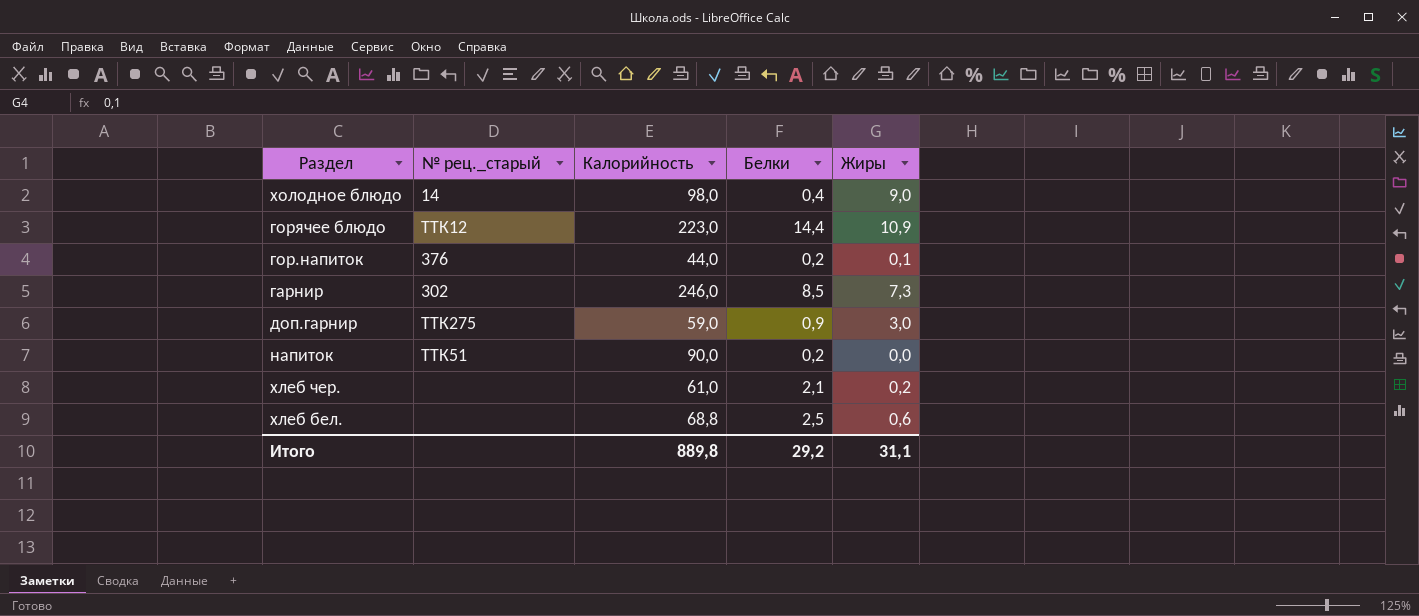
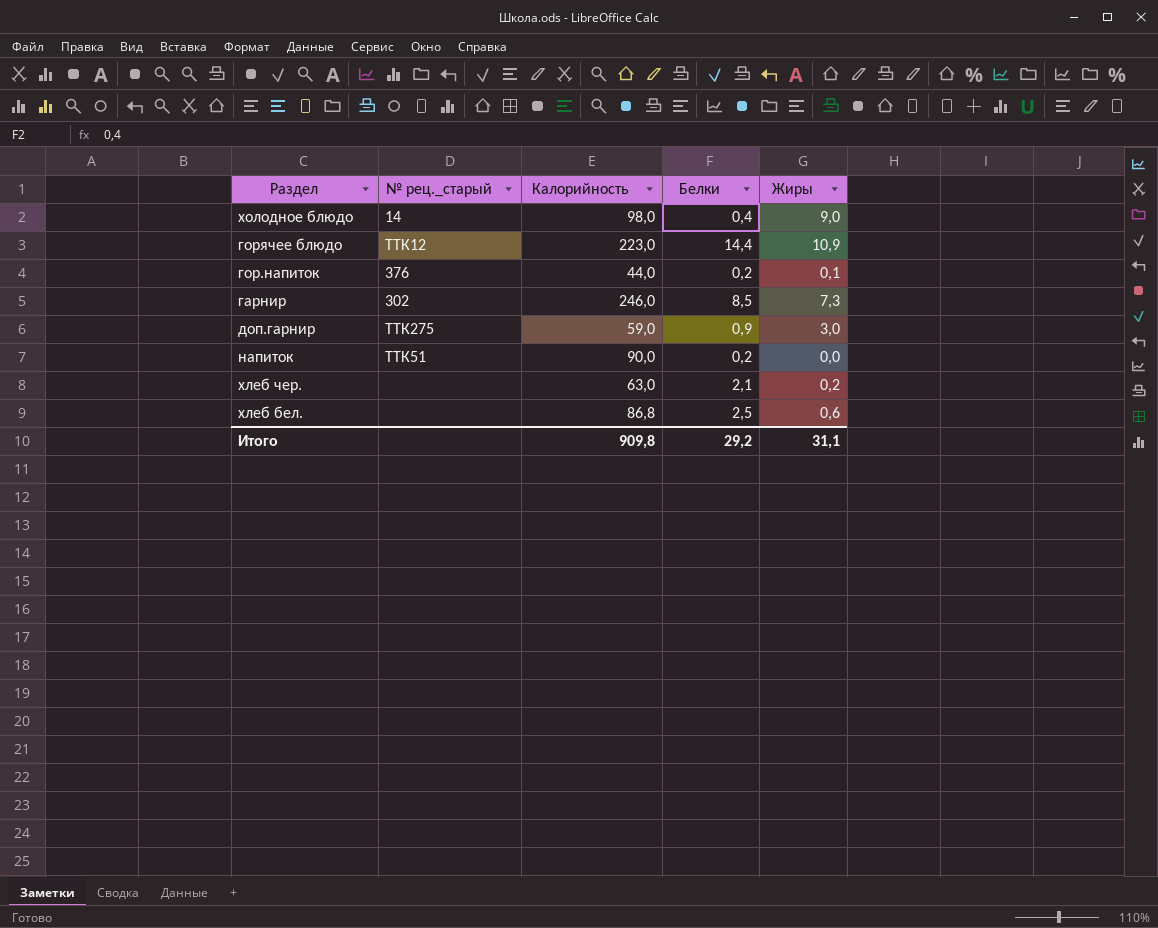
хлеб чер. | Калорийность: 61,0 -> 63,0
хлеб бел. | Калорийность: 68,8 -> 86,8
Итого | Калорийность: 889,8 -> 909,8

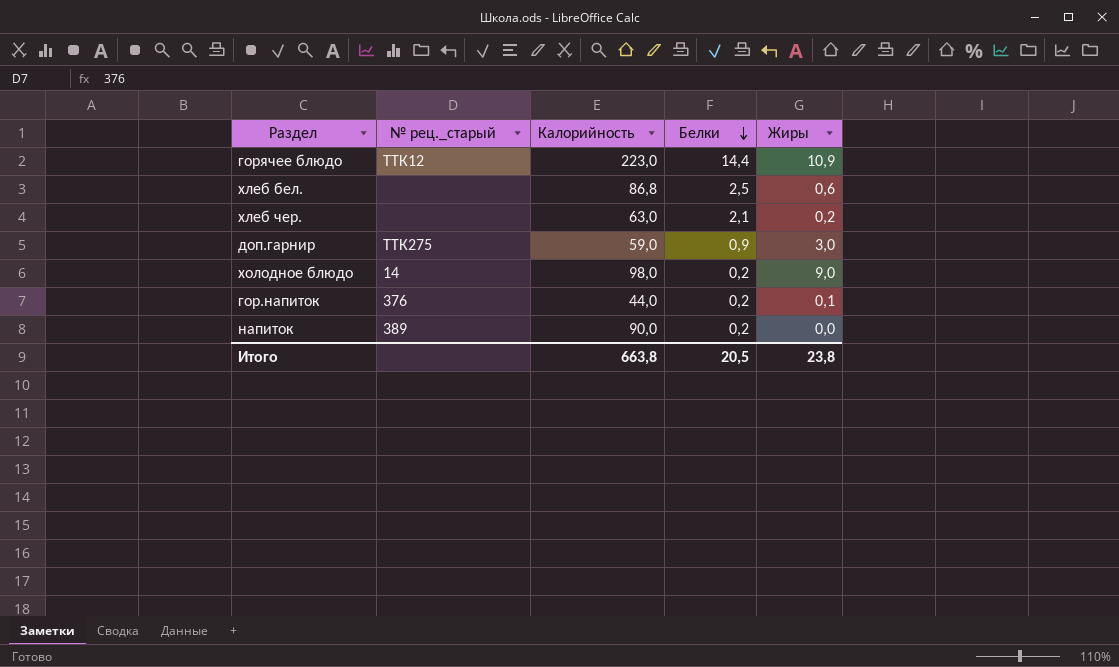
row order: none -> Белки descending
row гарнир: 302 | 246,0 | 8,5 | 7,3 -> none
холодное блюдо | Белки: 0,4 -> 0,2
напиток | № рец._старый: ТТК51 -> 389
Итого | Калорийность: 909,8 -> 663,8
Итого | Белки: 29,2 -> 20,5
Итого | Жиры: 31,1 -> 23,8

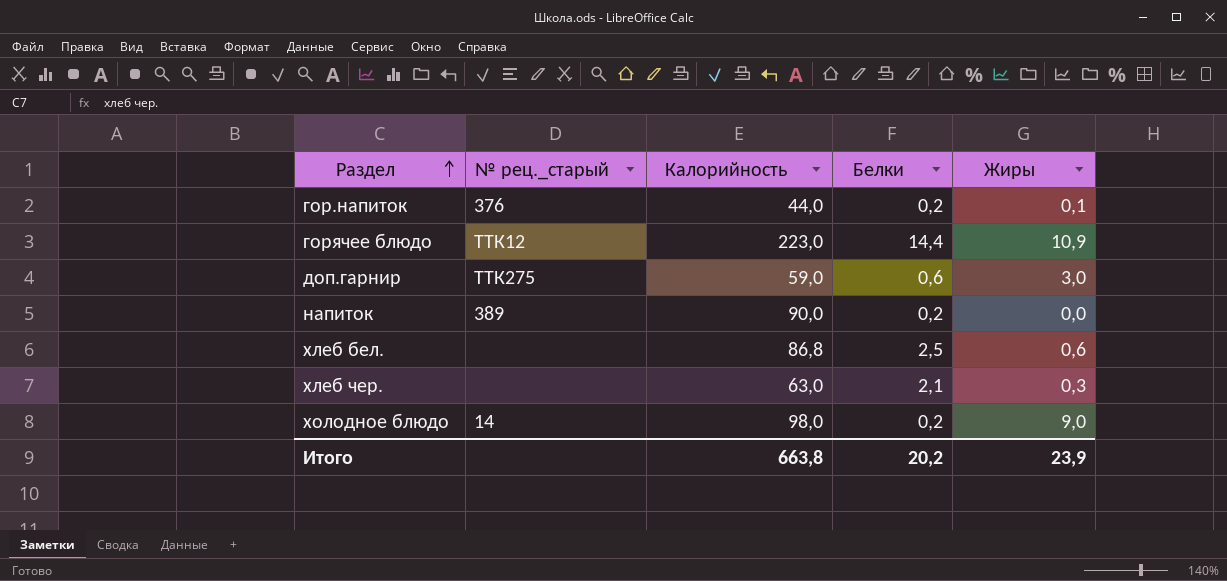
row order: Белки descending -> Раздел ascending
доп.гарнир | Белки: 0,9 -> 0,6
хлеб чер. | Жиры: 0,2 -> 0,3
Итого | Белки: 20,5 -> 20,2
Итого | Жиры: 23,8 -> 23,9

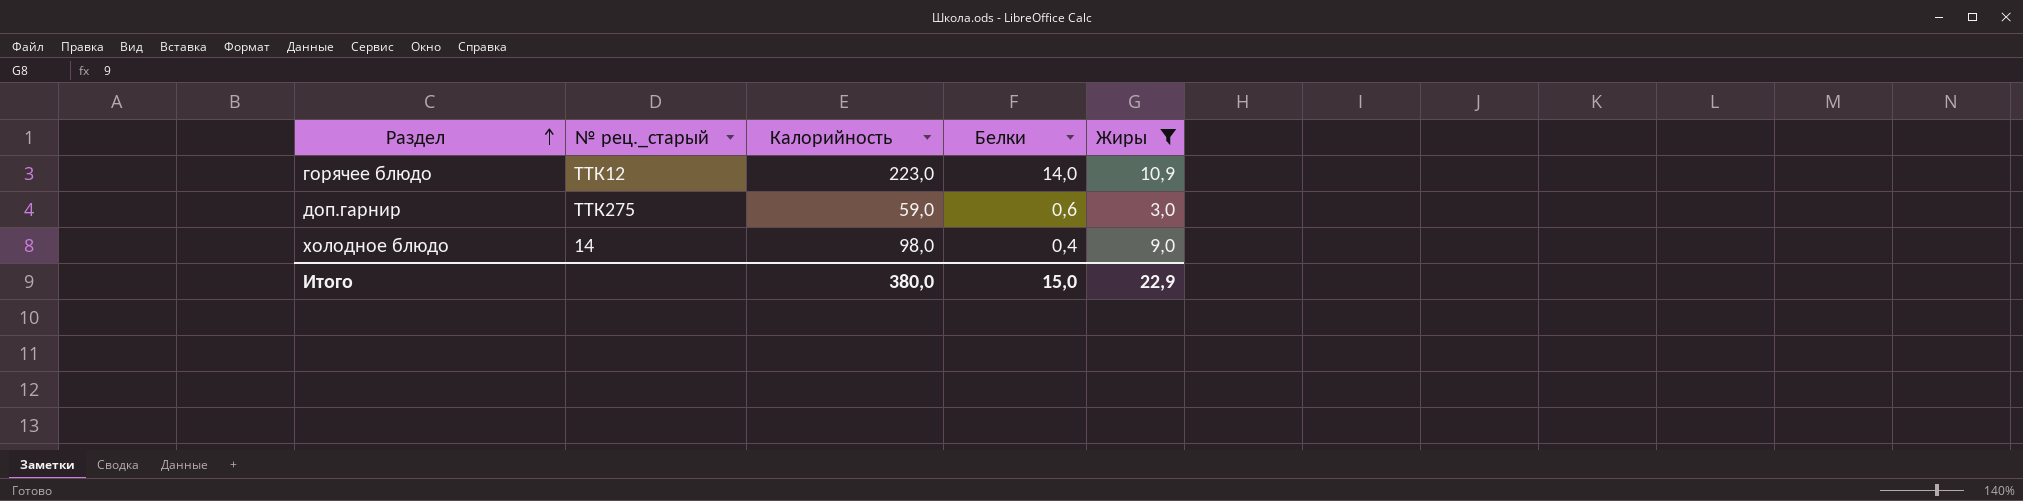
filter: none -> Жиры >= 3,0
горячее блюдо | Белки: 14,4 -> 14,0
холодное блюдо | Белки: 0,2 -> 0,4
Итого | Калорийность: 663,8 -> 380,0
Итого | Белки: 20,2 -> 15,0
Итого | Жиры: 23,9 -> 22,9

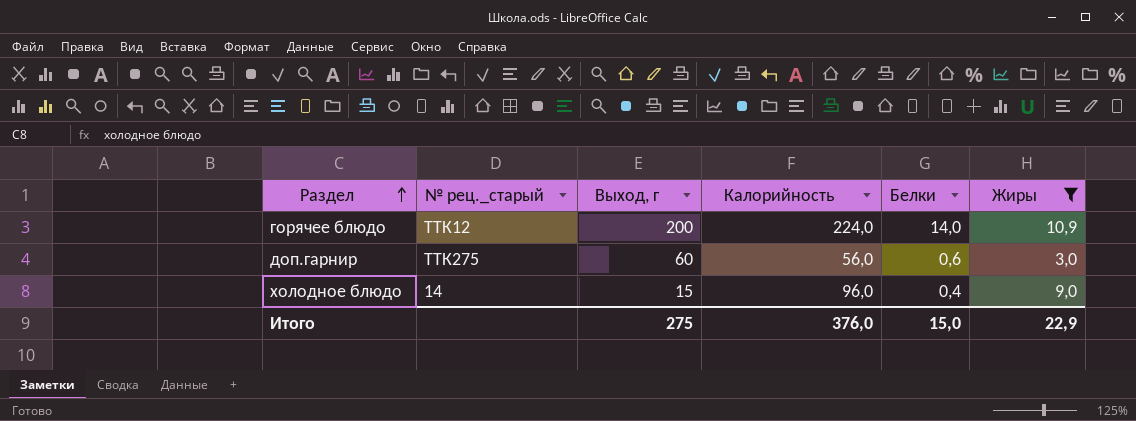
column Выход, г | position: none -> 3
горячее блюдо | Калорийность: 223,0 -> 224,0
доп.гарнир | Калорийность: 59,0 -> 56,0
холодное блюдо | Калорийность: 98,0 -> 96,0
Итого | Калорийность: 380,0 -> 376,0

